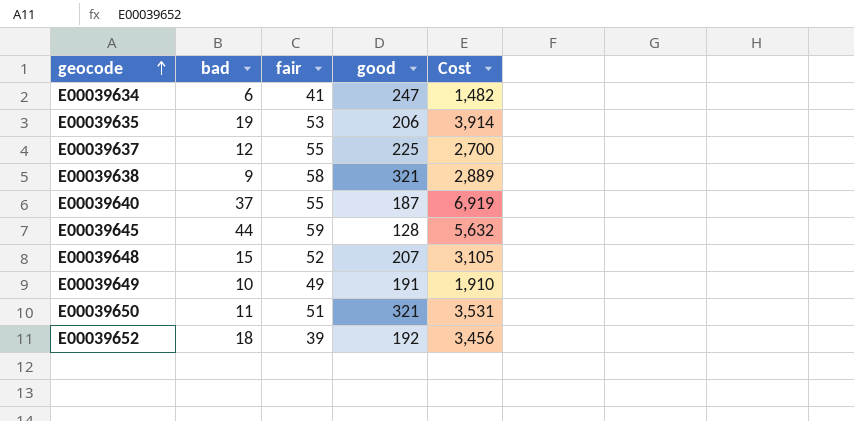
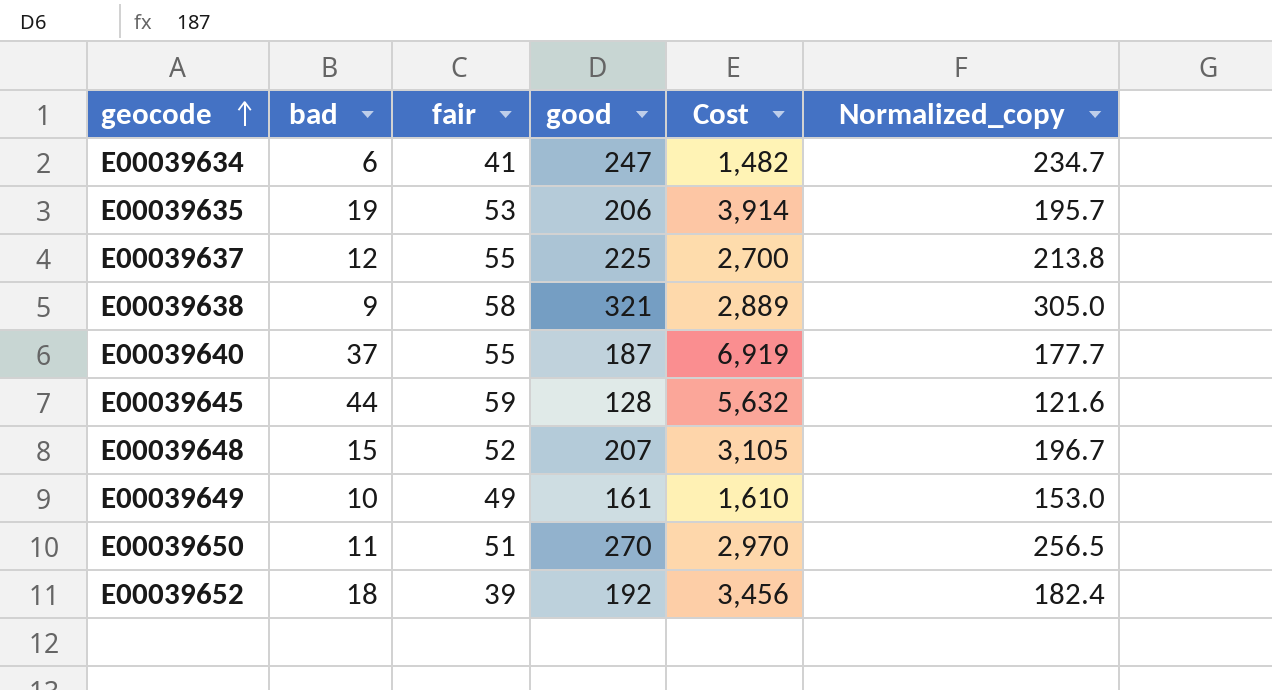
column Normalized_copy | formula: none -> [good] * 0.95
E00039649 | good: 191 -> 161
E00039649 | Cost: 1,910 -> 1,610
E00039650 | good: 321 -> 270
E00039650 | Cost: 3,531 -> 2,970

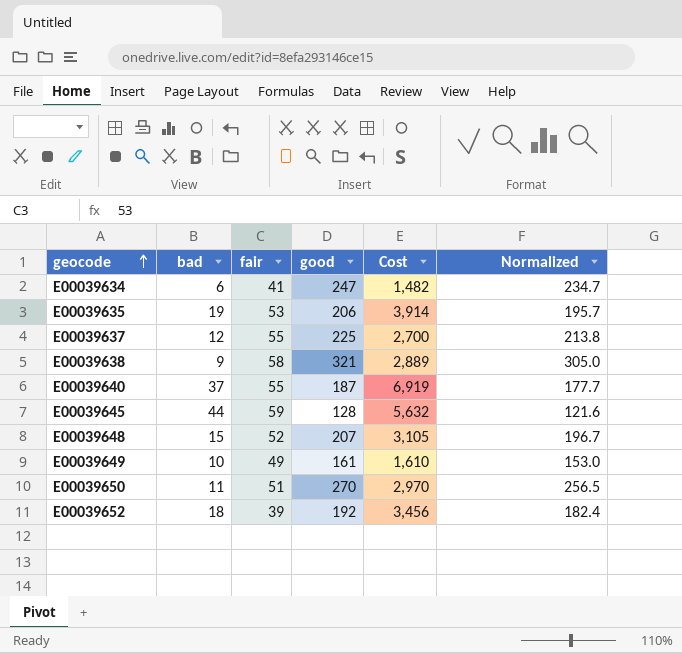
column name: Normalized_copy -> Normalized

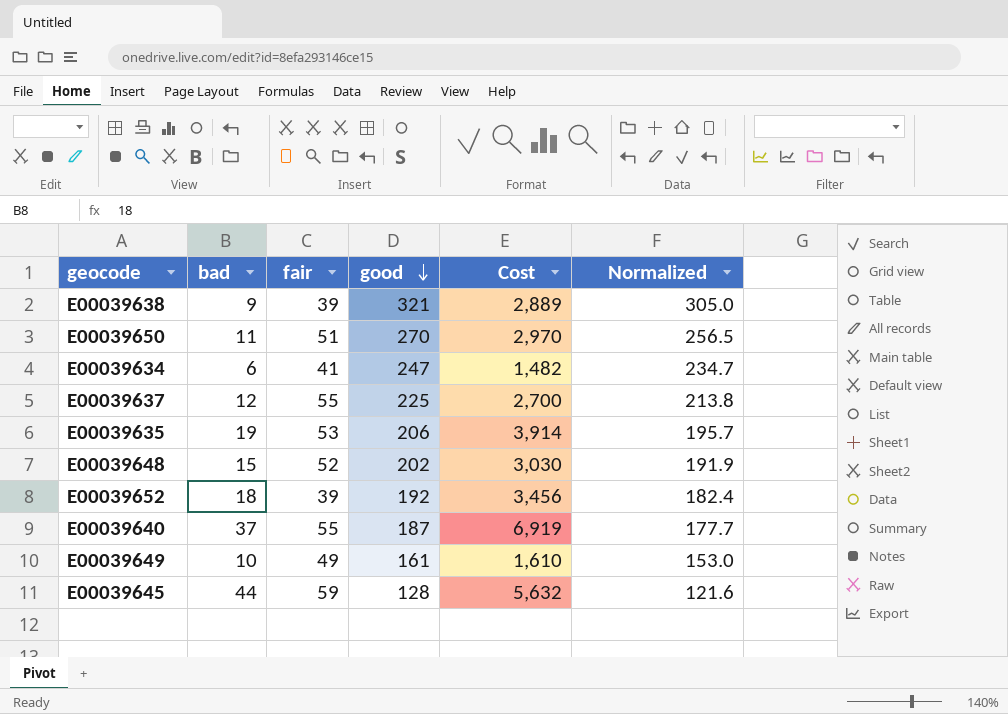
row order: geocode ascending -> good descending
E00039638 | fair: 58 -> 39
E00039648 | good: 207 -> 202
E00039648 | Cost: 3,105 -> 3,030
E00039648 | Normalized: 196.7 -> 191.9

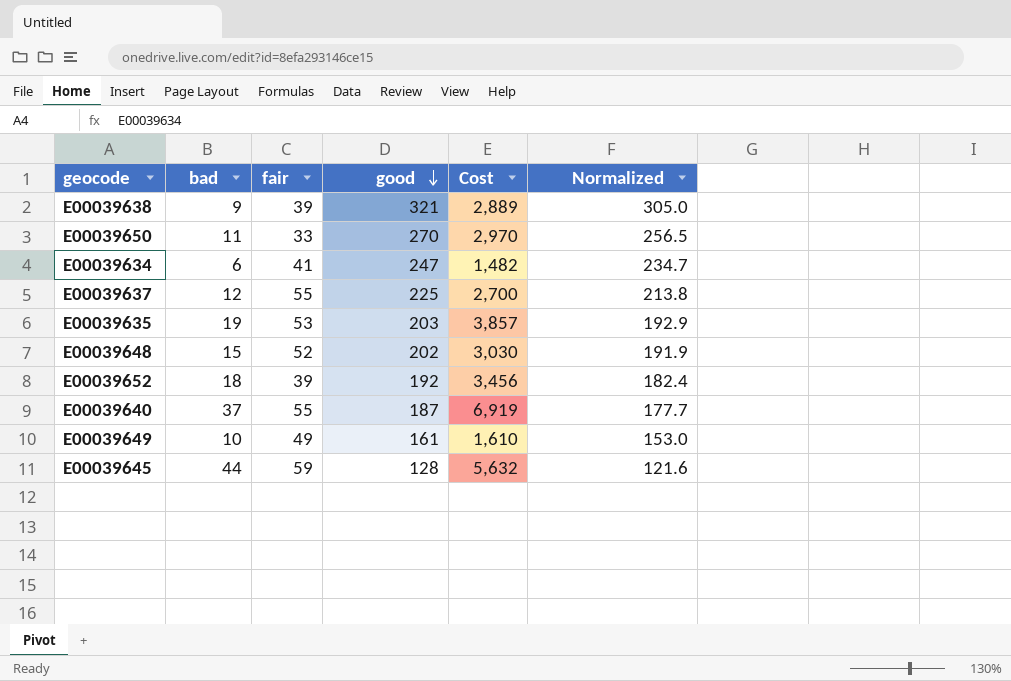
E00039650 | fair: 51 -> 33
E00039635 | good: 206 -> 203
E00039635 | Cost: 3,914 -> 3,857
E00039635 | Normalized: 195.7 -> 192.9

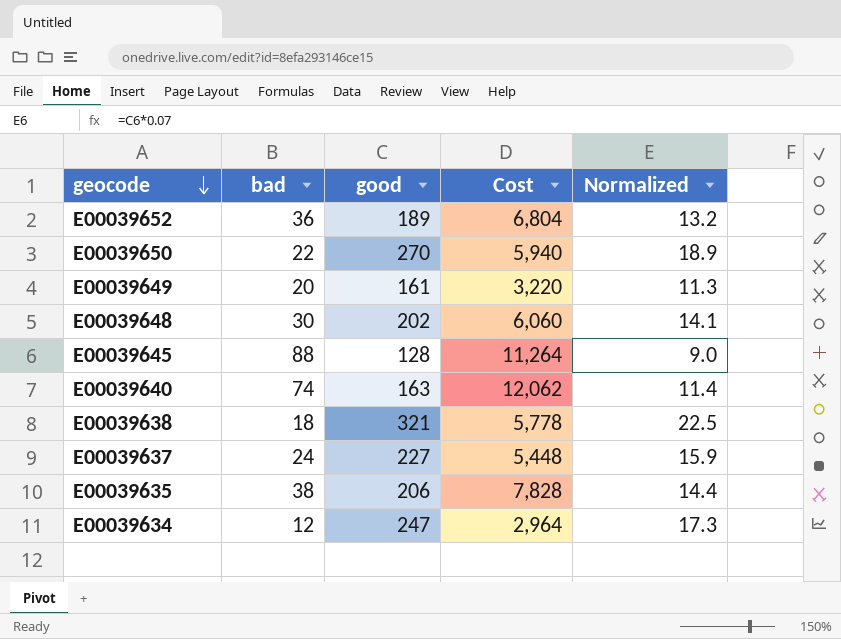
row order: good descending -> geocode descending
column fair | position: 3 -> none
column Normalized | formula: [good] * 0.95 -> [good] * 0.07
E00039652 | bad: 18 -> 36
E00039652 | good: 192 -> 189
E00039652 | Cost: 3,456 -> 6,804
E00039650 | bad: 11 -> 22
E00039650 | Cost: 2,970 -> 5,940
E00039649 | bad: 10 -> 20
E00039649 | Cost: 1,610 -> 3,220
E00039648 | bad: 15 -> 30
E00039648 | Cost: 3,030 -> 6,060
E00039645 | bad: 44 -> 88
E00039645 | Cost: 5,632 -> 11,264
E00039640 | bad: 37 -> 74
E00039640 | good: 187 -> 163
E00039640 | Cost: 6,919 -> 12,062
E00039638 | bad: 9 -> 18
E00039638 | Cost: 2,889 -> 5,778
E00039637 | bad: 12 -> 24
E00039637 | good: 225 -> 227
E00039637 | Cost: 2,700 -> 5,448
E00039635 | bad: 19 -> 38
E00039635 | good: 203 -> 206
E00039635 | Cost: 3,857 -> 7,828
E00039634 | bad: 6 -> 12
E00039634 | Cost: 1,482 -> 2,964

